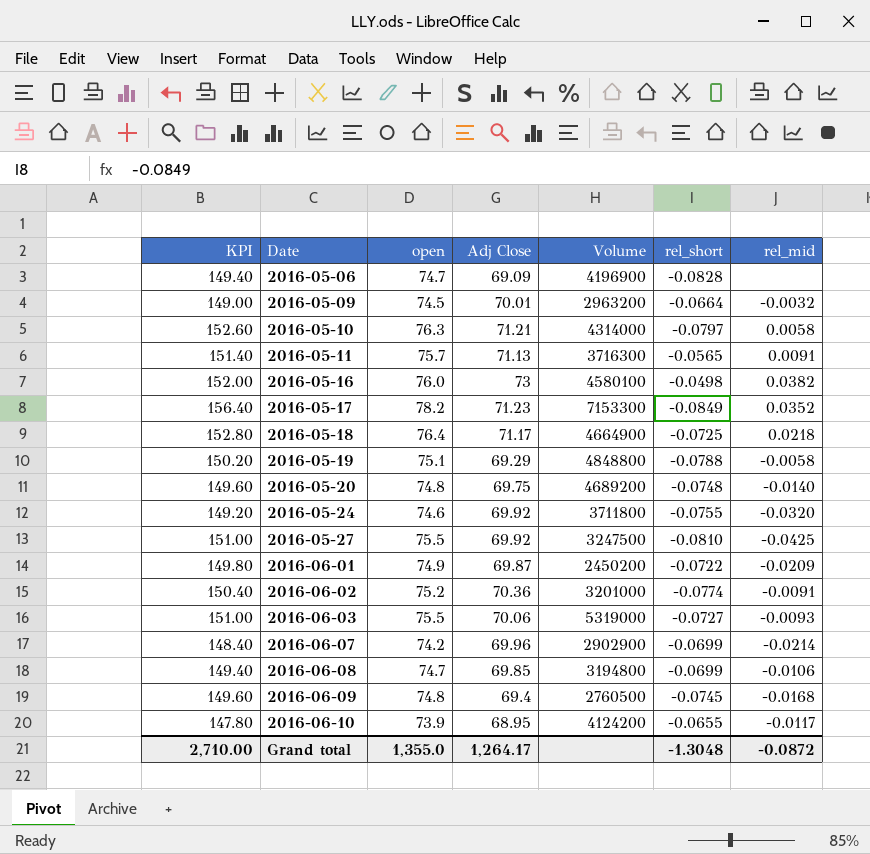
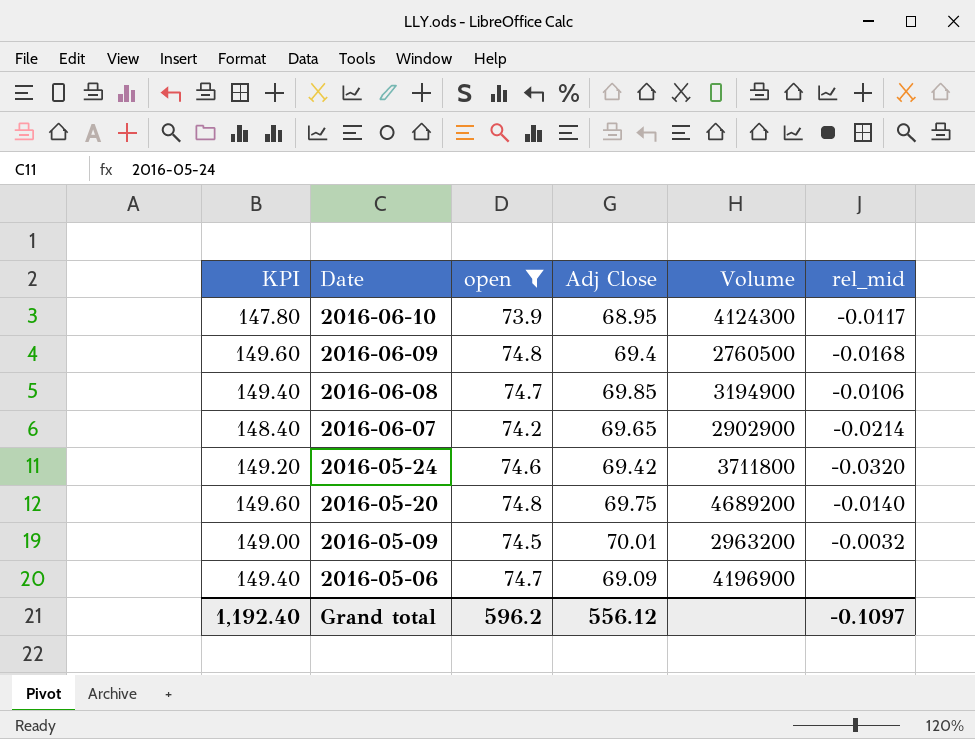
filter: none -> open <= 74.8
row order: Date ascending -> Date descending
column rel_short | position: 6 -> none
2016-06-10 | Volume: 4124200 -> 4124300
2016-06-08 | Volume: 3194800 -> 3194900
2016-06-07 | Adj Close: 69.96 -> 69.65
2016-05-24 | Adj Close: 69.92 -> 69.42
Grand total | KPI: 2,710.00 -> 1,192.40
Grand total | open: 1,355.0 -> 596.2
Grand total | Adj Close: 1,264.17 -> 556.12
Grand total | rel_mid: -0.0872 -> -0.1097

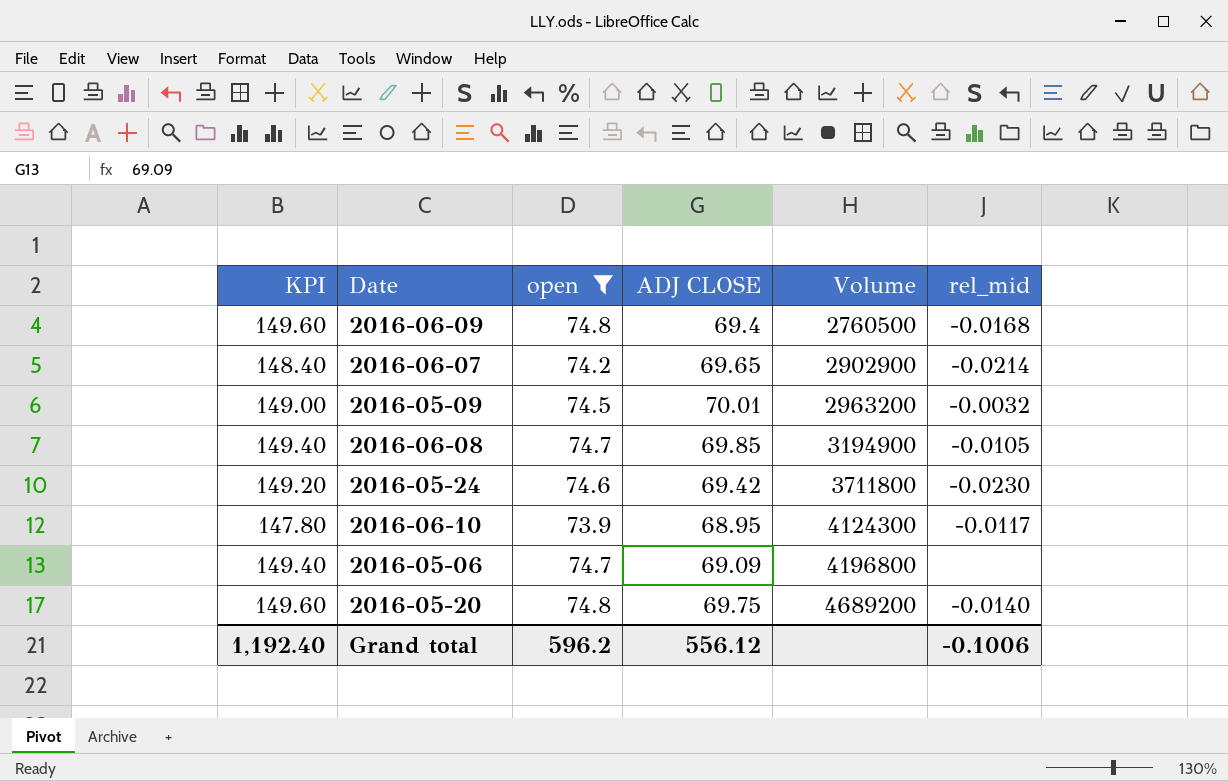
row order: Date descending -> Volume ascending
column name: Adj Close -> ADJ CLOSE
2016-06-08 | rel_mid: -0.0106 -> -0.0105
2016-05-24 | rel_mid: -0.0320 -> -0.0230
2016-05-06 | Volume: 4196900 -> 4196800
Grand total | rel_mid: -0.1097 -> -0.1006

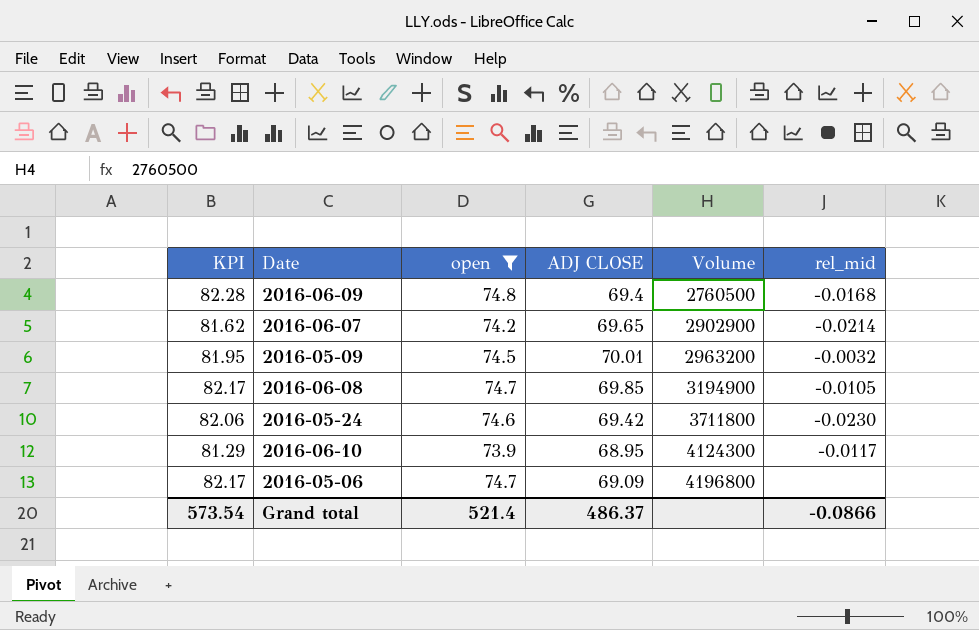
column KPI | formula: [open] * 2 -> [open] * 1.1
row 2016-05-20: 149.60 | 74.8 | 69.75 | 4689200 | -0.0140 -> none
Grand total | KPI: 1,192.40 -> 573.54
Grand total | open: 596.2 -> 521.4
Grand total | ADJ CLOSE: 556.12 -> 486.37
Grand total | rel_mid: -0.1006 -> -0.0866

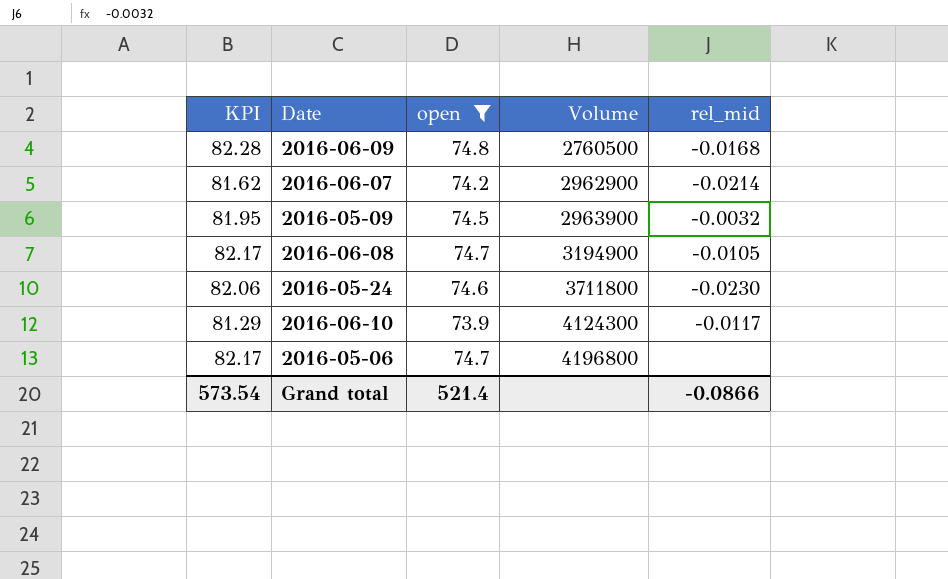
column ADJ CLOSE | position: 4 -> none
2016-06-07 | Volume: 2902900 -> 2962900
2016-05-09 | Volume: 2963200 -> 2963900

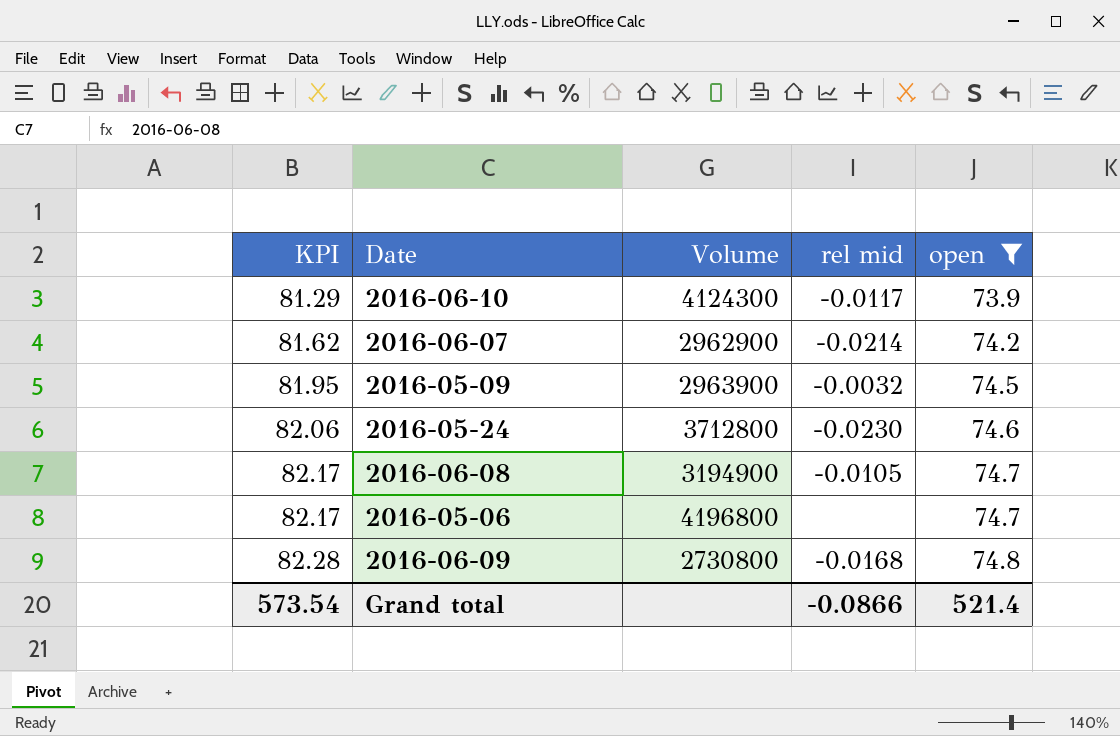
row order: Volume ascending -> KPI ascending
column name: rel_mid -> rel mid
column open | position: 3 -> 5
2016-05-24 | Volume: 3711800 -> 3712800
2016-06-09 | Volume: 2760500 -> 2730800

